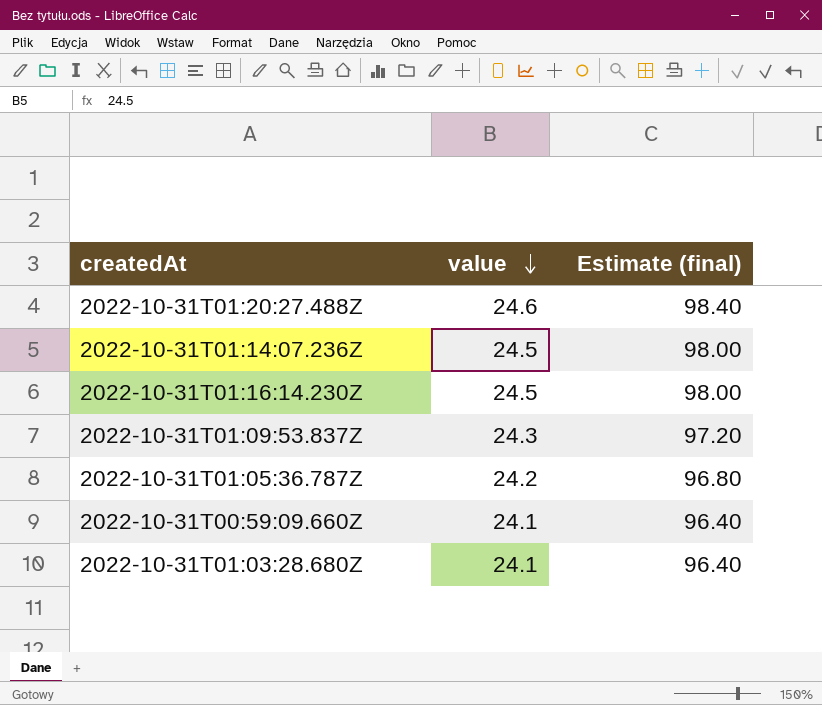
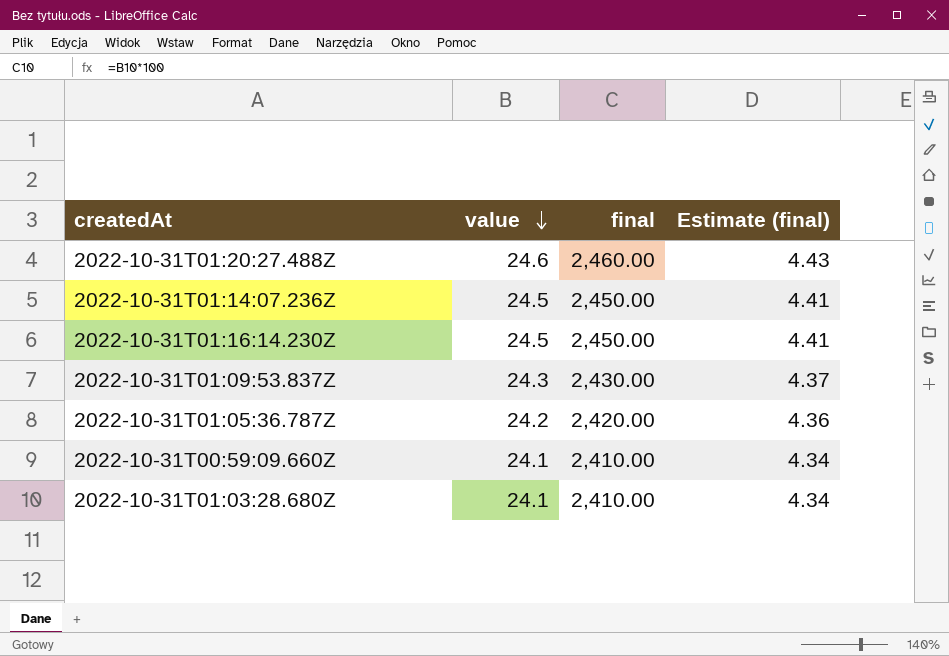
column final | formula: none -> [value] * 100
column Estimate (final) | formula: [value] * 4 -> [value] * 0.18

